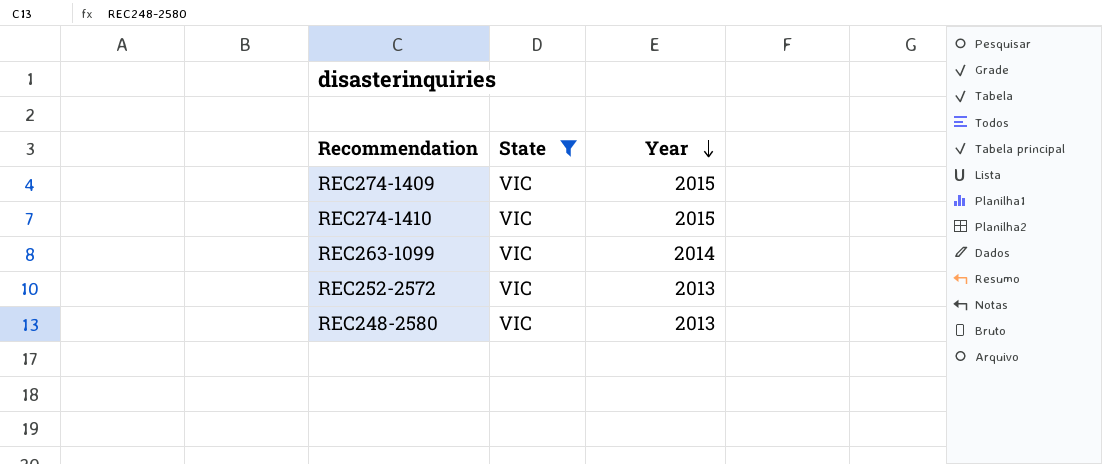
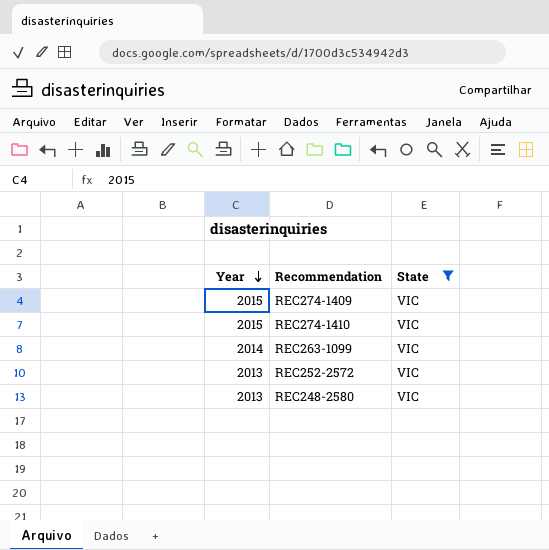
column Year | position: 3 -> 1

